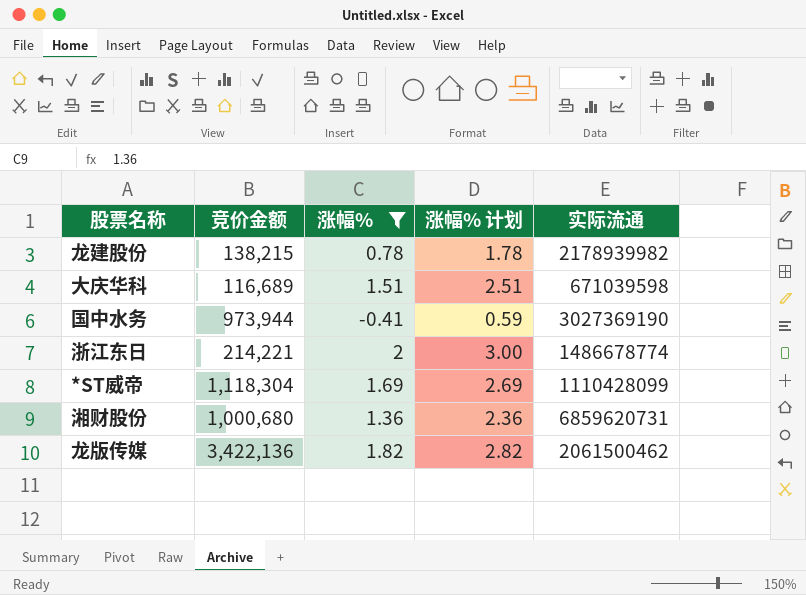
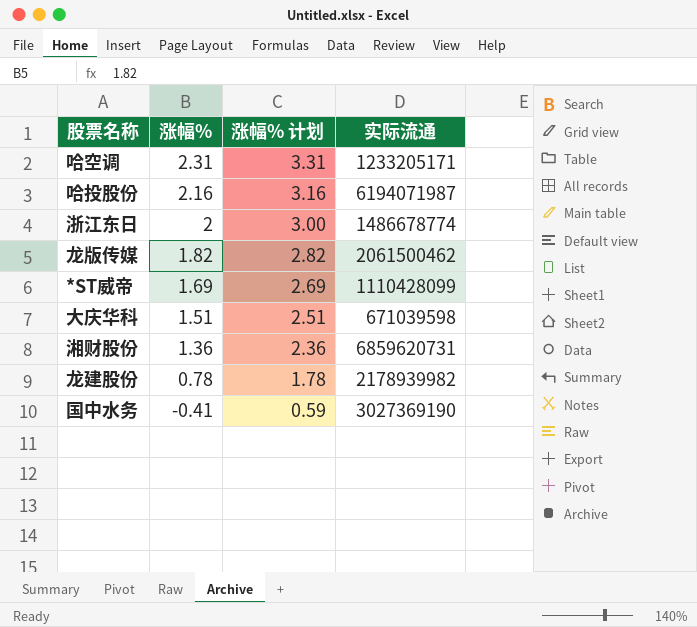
filter: 涨幅% <= 2 -> none
row order: none -> 涨幅% descending
column 竞价金额 | position: 2 -> none

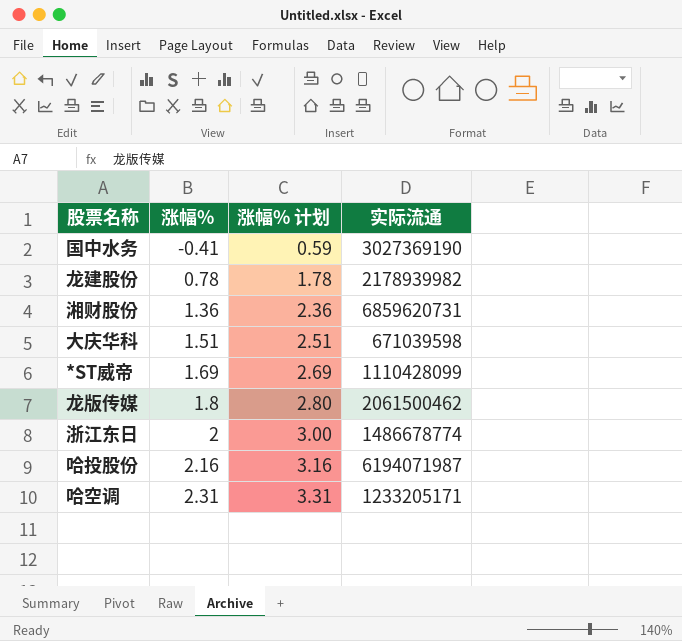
row order: 涨幅% descending -> 涨幅% ascending
龙版传媒 | 涨幅%: 1.82 -> 1.8
龙版传媒 | 涨幅% 计划: 2.82 -> 2.80

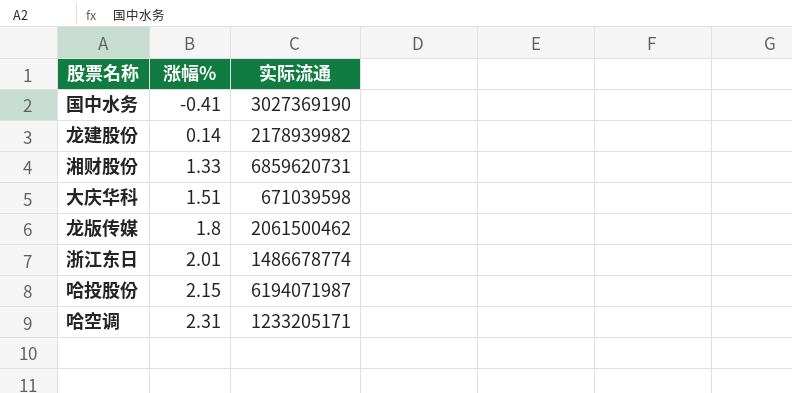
column 涨幅% 计划 | formula: [涨幅%] + 1 -> none
row *ST威帝: 1.69 | 2.69 | 1110428099 -> none
龙建股份 | 涨幅%: 0.78 -> 0.14
湘财股份 | 涨幅%: 1.36 -> 1.33
浙江东日 | 涨幅%: 2 -> 2.01
哈投股份 | 涨幅%: 2.16 -> 2.15

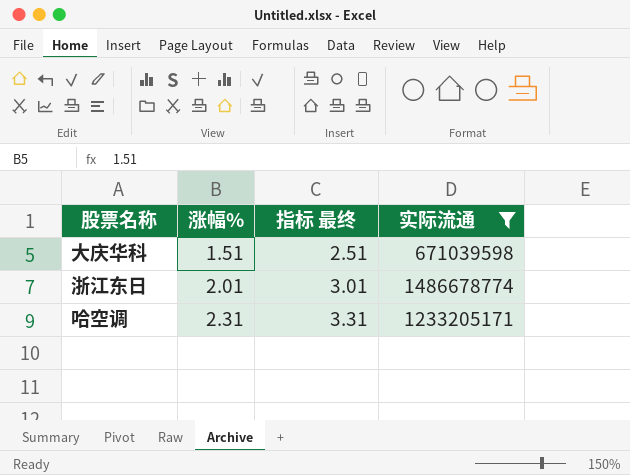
filter: none -> 实际流通 <= 1486678774
column 指标 最终 | formula: none -> [涨幅%] + 1

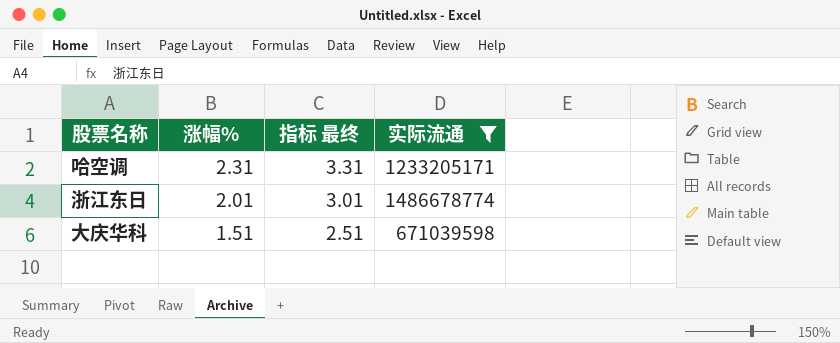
row order: 涨幅% ascending -> 涨幅% descending

